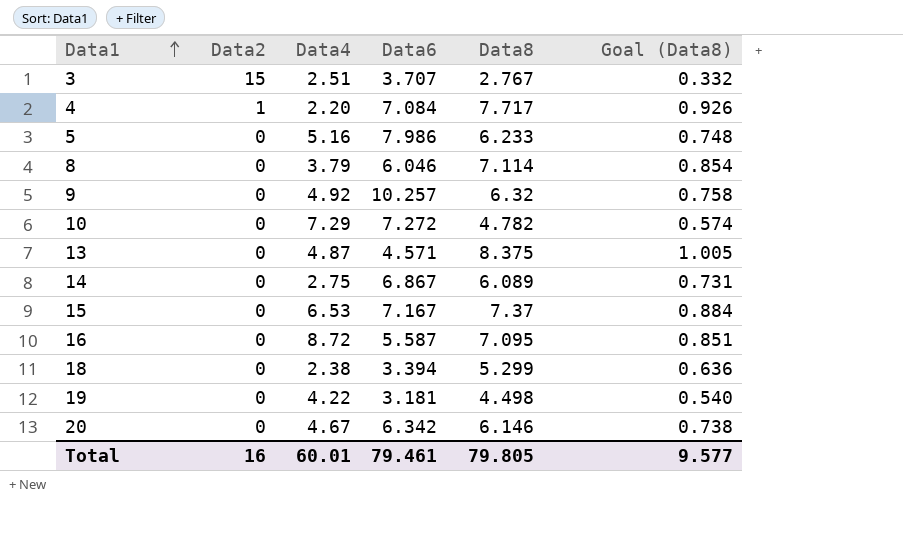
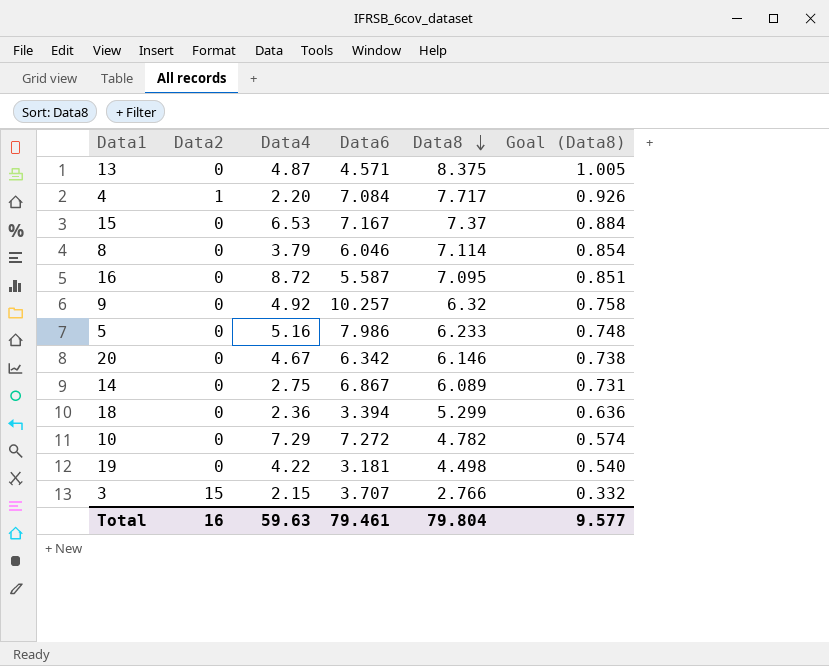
row order: Data1 ascending -> Data8 descending
18 | Data4: 2.38 -> 2.36
3 | Data4: 2.51 -> 2.15
3 | Data8: 2.767 -> 2.766
Total | Data4: 60.01 -> 59.63
Total | Data8: 79.805 -> 79.804

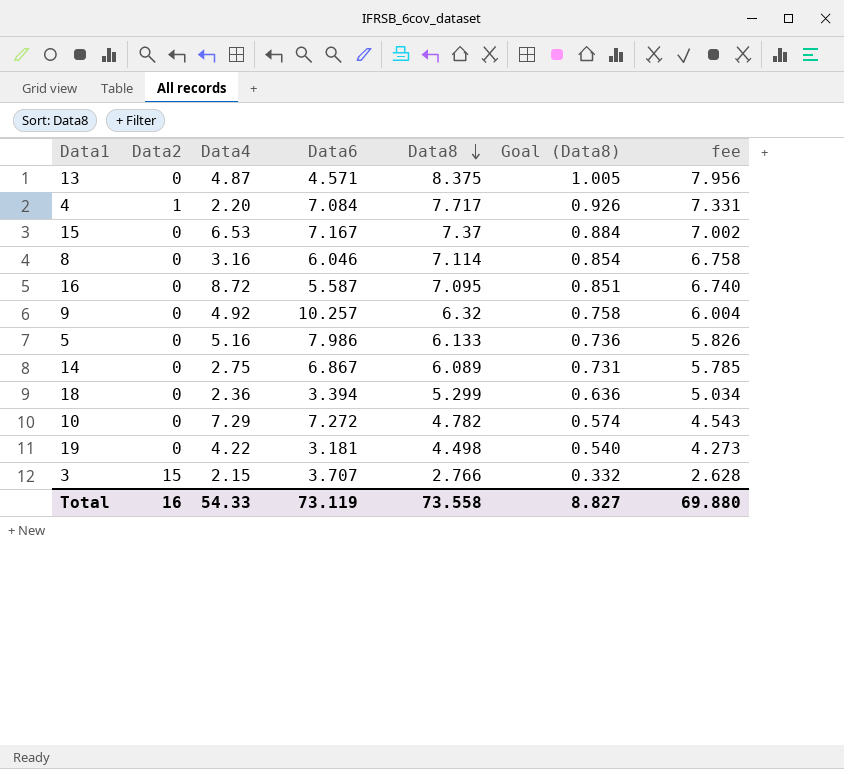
column fee | formula: none -> [Data8] * 0.95
row 20: 0 | 4.67 | 6.342 | 6.146 | 0.738 -> none
8 | Data4: 3.79 -> 3.16
5 | Data8: 6.233 -> 6.133
5 | Goal (Data8): 0.748 -> 0.736
Total | Data4: 59.63 -> 54.33
Total | Data6: 79.461 -> 73.119
Total | Data8: 79.804 -> 73.558
Total | Goal (Data8): 9.577 -> 8.827

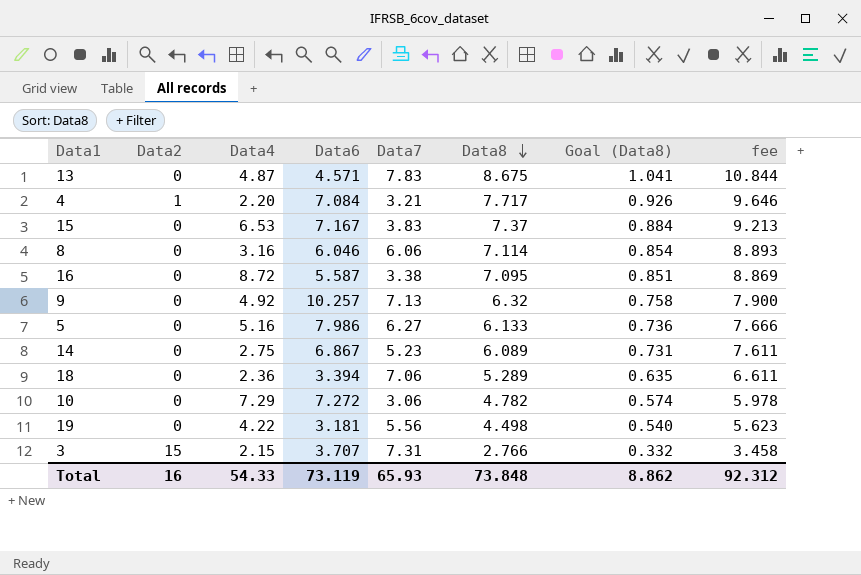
column Data7 | position: none -> 5
column fee | formula: [Data8] * 0.95 -> [Data8] * 1.25
13 | Data8: 8.375 -> 8.675
13 | Goal (Data8): 1.005 -> 1.041
18 | Data8: 5.299 -> 5.289
18 | Goal (Data8): 0.636 -> 0.635
Total | Data8: 73.558 -> 73.848
Total | Goal (Data8): 8.827 -> 8.862
Total | fee: 69.880 -> 92.312

